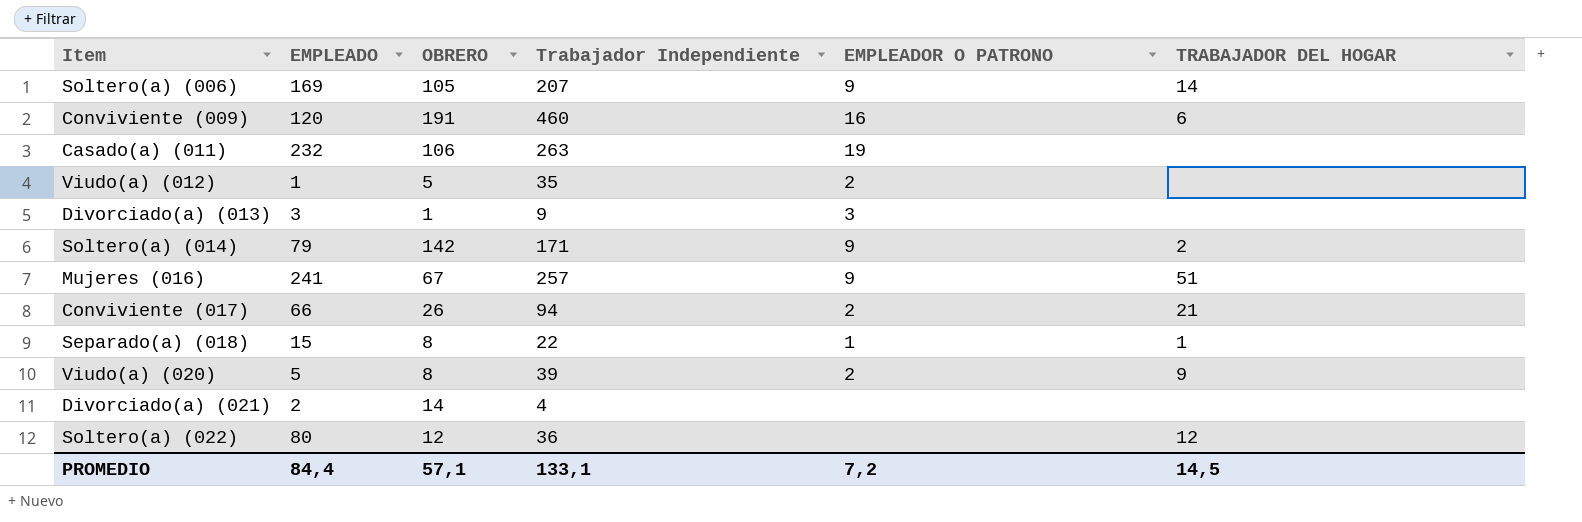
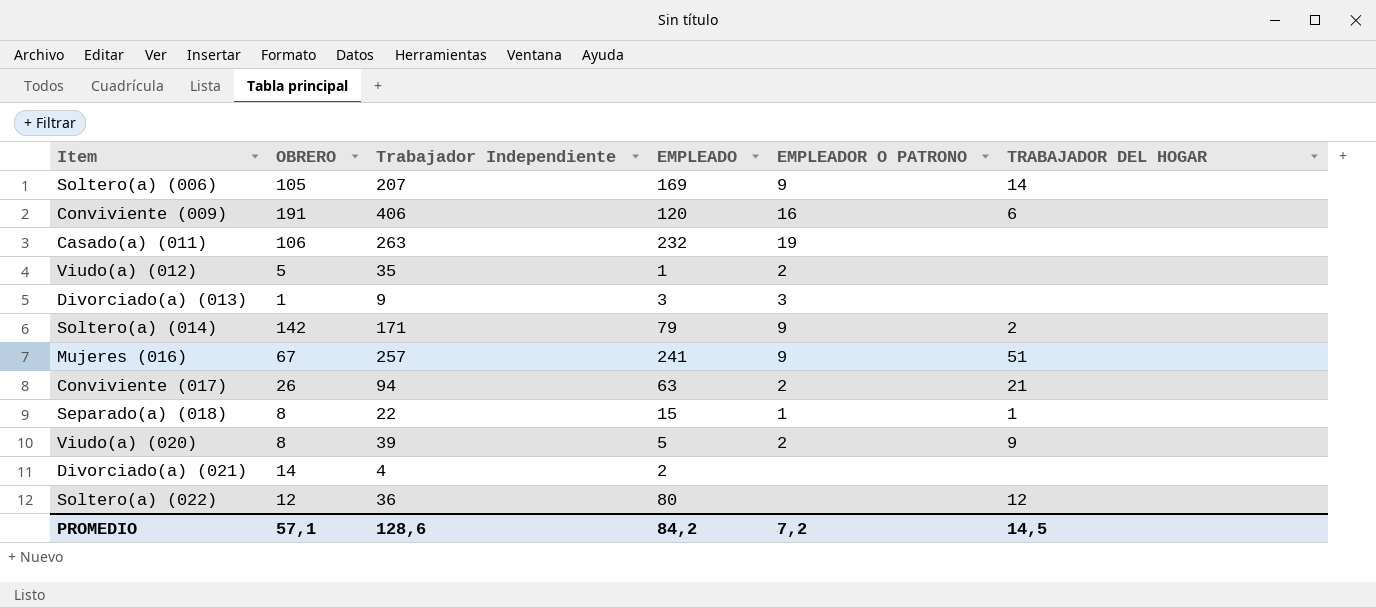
column EMPLEADO | position: 2 -> 4
Conviviente (009) | Trabajador Independiente: 460 -> 406
Conviviente (017) | EMPLEADO: 66 -> 63
PROMEDIO | Trabajador Independiente: 133,1 -> 128,6
PROMEDIO | EMPLEADO: 84,4 -> 84,2

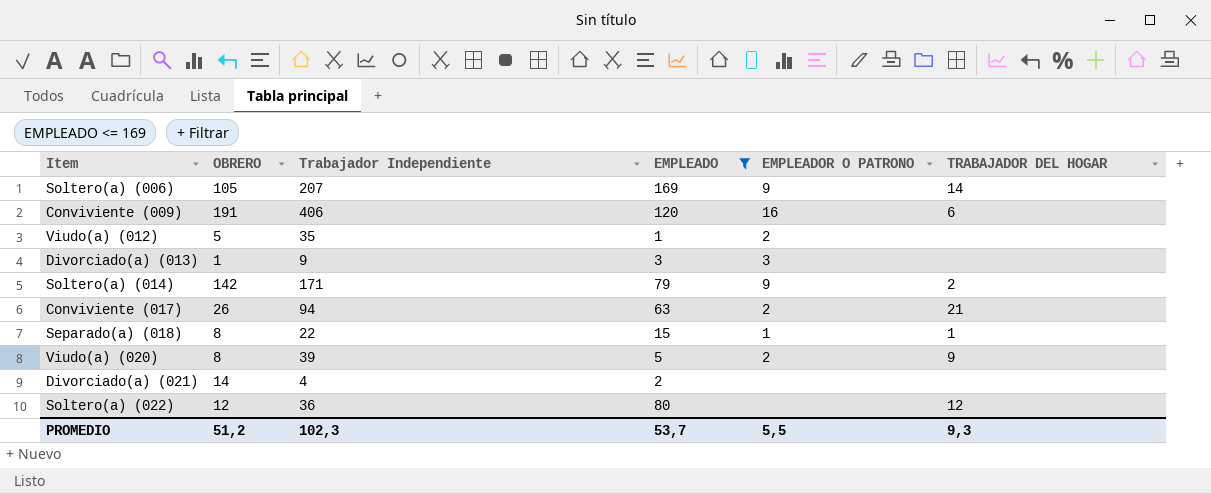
filter: none -> EMPLEADO <= 169
PROMEDIO | OBRERO: 57,1 -> 51,2
PROMEDIO | Trabajador Independiente: 128,6 -> 102,3
PROMEDIO | EMPLEADO: 84,2 -> 53,7
PROMEDIO | EMPLEADOR O PATRONO: 7,2 -> 5,5
PROMEDIO | TRABAJADOR DEL HOGAR: 14,5 -> 9,3

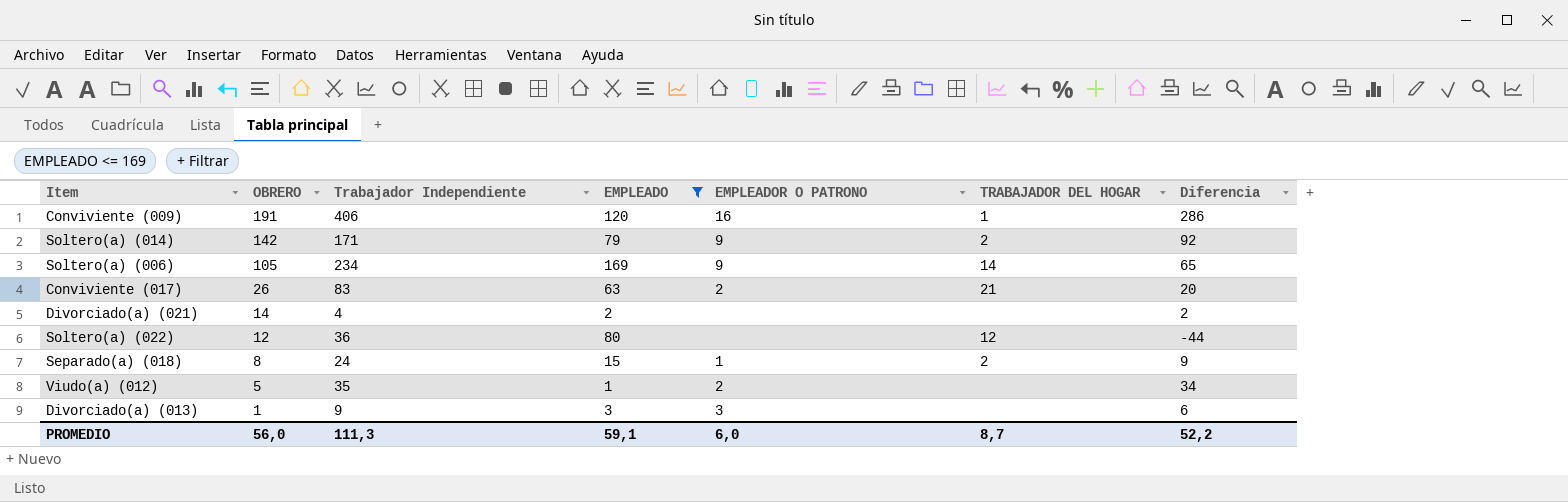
row order: none -> OBRERO descending
column Diferencia | formula: none -> [Trabajador Independiente] - [EMPLEADO]
row Viudo(a) (020): 8 | 39 | 5 | 2 | 9 -> none
Conviviente (009) | TRABAJADOR DEL HOGAR: 6 -> 1
Soltero(a) (006) | Trabajador Independiente: 207 -> 234
Conviviente (017) | Trabajador Independiente: 94 -> 83
Separado(a) (018) | Trabajador Independiente: 22 -> 24
Separado(a) (018) | TRABAJADOR DEL HOGAR: 1 -> 2
PROMEDIO | OBRERO: 51,2 -> 56,0
PROMEDIO | Trabajador Independiente: 102,3 -> 111,3
PROMEDIO | EMPLEADO: 53,7 -> 59,1
PROMEDIO | EMPLEADOR O PATRONO: 5,5 -> 6,0
PROMEDIO | TRABAJADOR DEL HOGAR: 9,3 -> 8,7

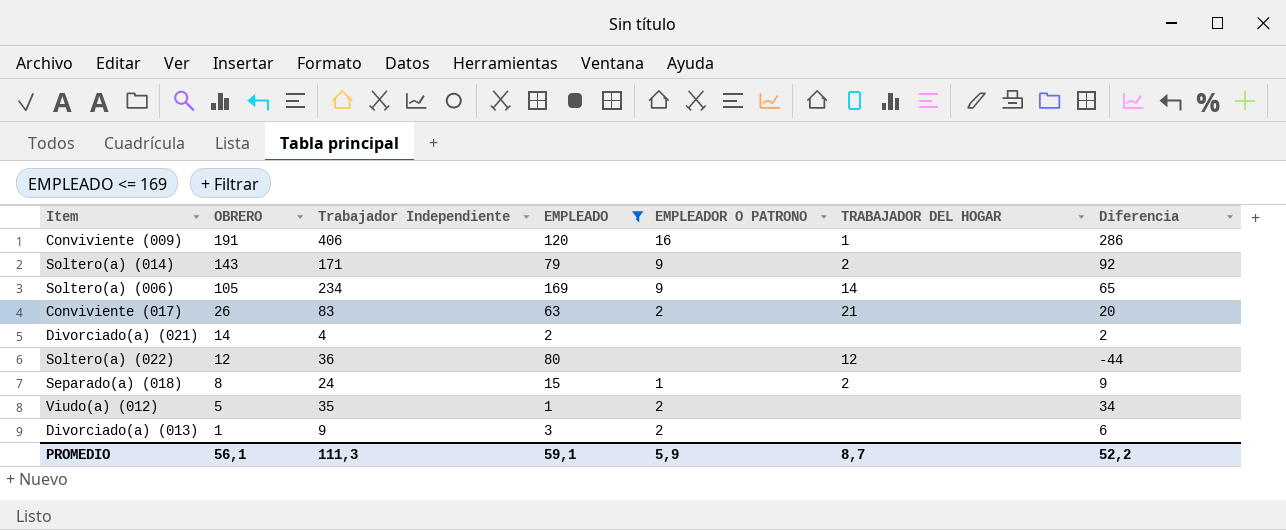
Soltero(a) (014) | OBRERO: 142 -> 143
Divorciado(a) (013) | EMPLEADOR O PATRONO: 3 -> 2
PROMEDIO | OBRERO: 56,0 -> 56,1
PROMEDIO | EMPLEADOR O PATRONO: 6,0 -> 5,9

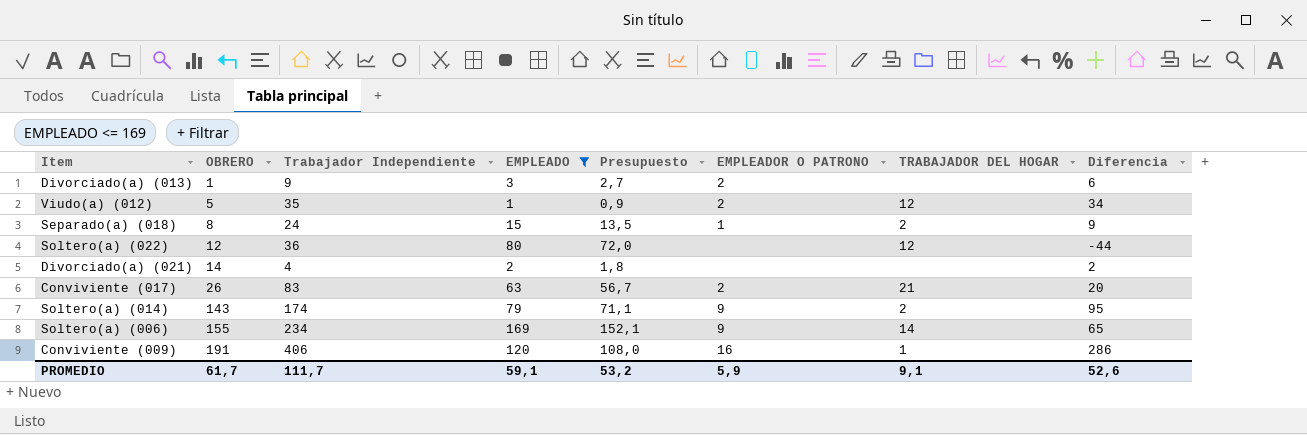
row order: OBRERO descending -> OBRERO ascending
column Presupuesto | formula: none -> [EMPLEADO] * 0,9
Viudo(a) (012) | TRABAJADOR DEL HOGAR: none -> 12
Soltero(a) (014) | Trabajador Independiente: 171 -> 174
Soltero(a) (014) | Diferencia: 92 -> 95
Soltero(a) (006) | OBRERO: 105 -> 155
PROMEDIO | OBRERO: 56,1 -> 61,7
PROMEDIO | Trabajador Independiente: 111,3 -> 111,7
PROMEDIO | TRABAJADOR DEL HOGAR: 8,7 -> 9,1
PROMEDIO | Diferencia: 52,2 -> 52,6

